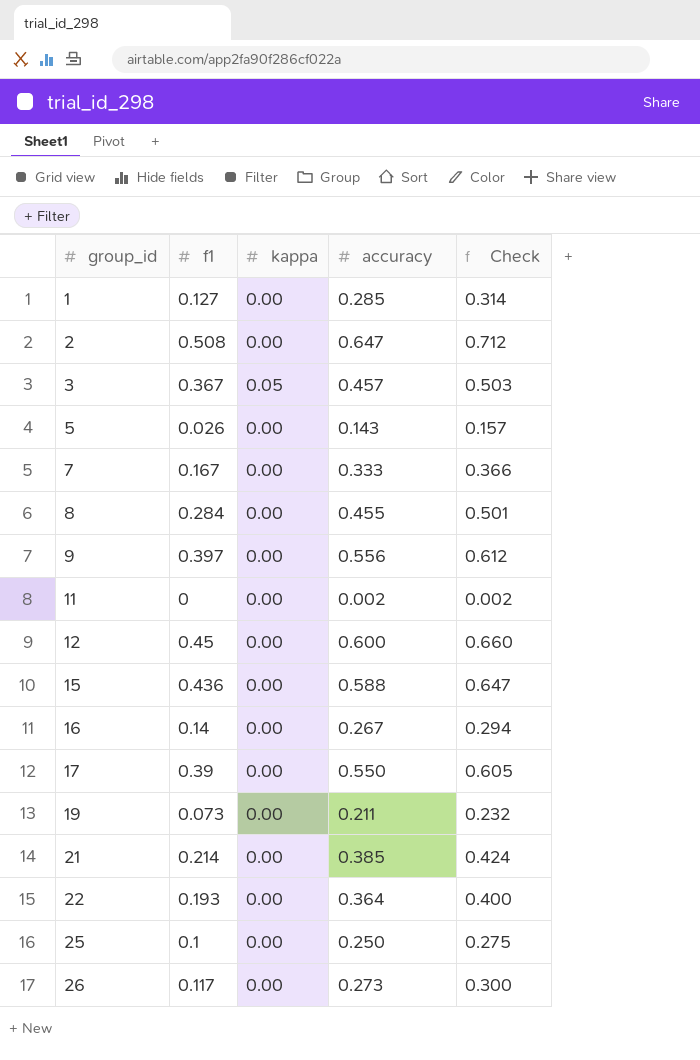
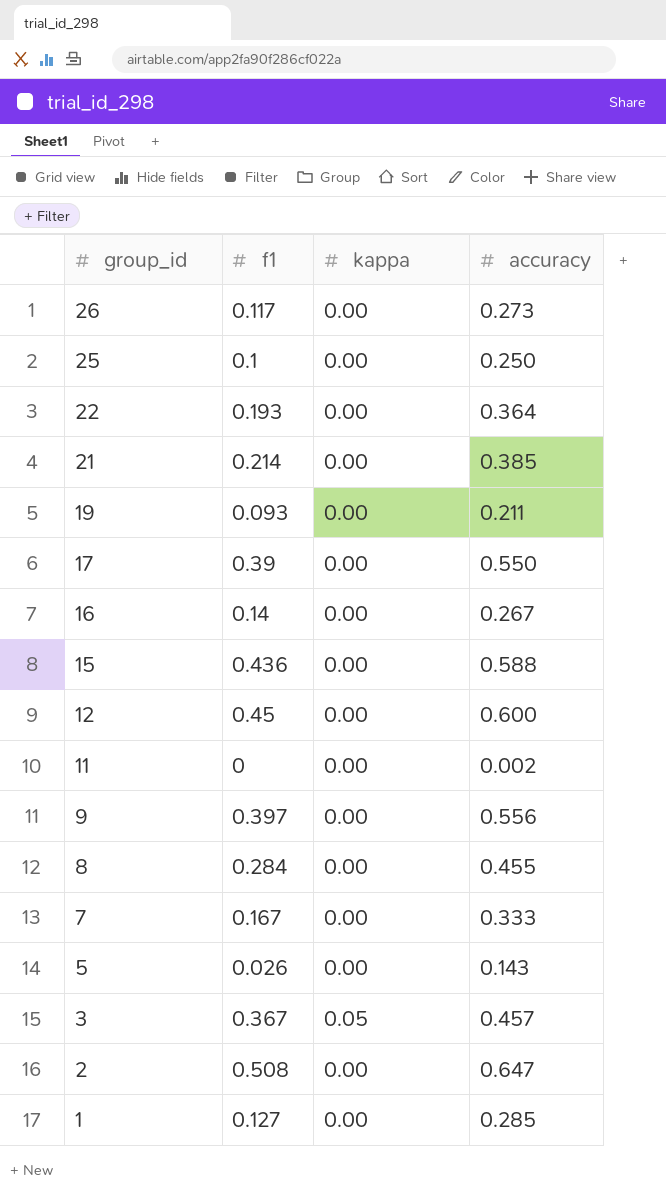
row order: group_id ascending -> group_id descending
column Check | formula: [accuracy] * 1.1 -> none
19 | f1: 0.073 -> 0.093

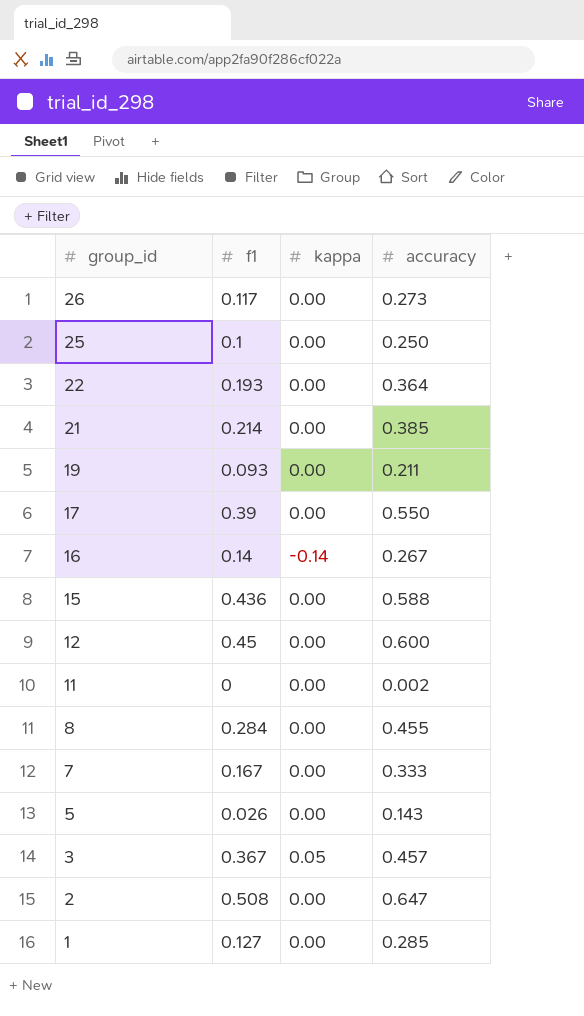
row 9: 0.397 | 0.00 | 0.556 -> none
16 | kappa: 0.00 -> -0.14

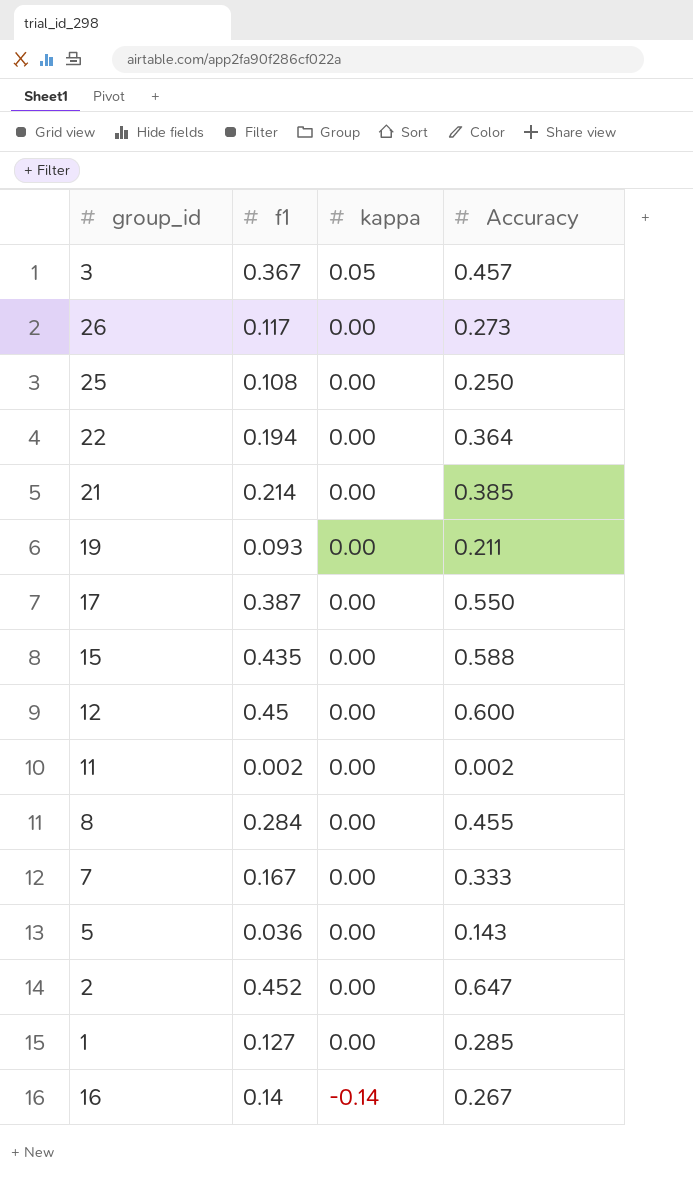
row order: group_id descending -> kappa descending
column name: accuracy -> Accuracy
25 | f1: 0.1 -> 0.108
22 | f1: 0.193 -> 0.194
17 | f1: 0.39 -> 0.387
15 | f1: 0.436 -> 0.435
11 | f1: 0 -> 0.002
5 | f1: 0.026 -> 0.036
2 | f1: 0.508 -> 0.452

